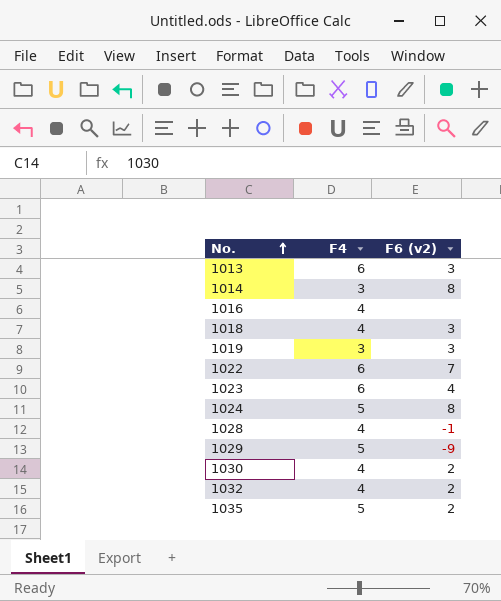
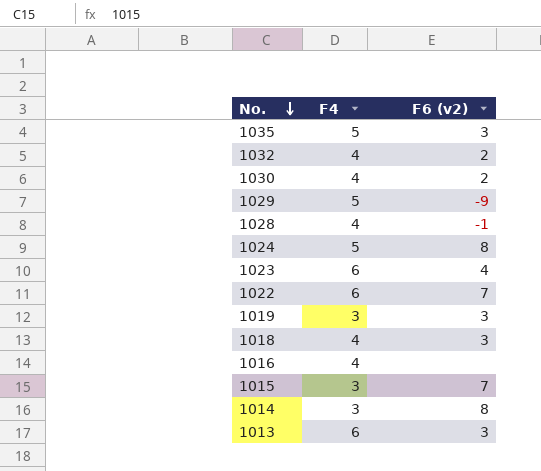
row order: No. ascending -> No. descending
1035 | F6 (v2): 2 -> 3
row 1015: none -> 3 | 7

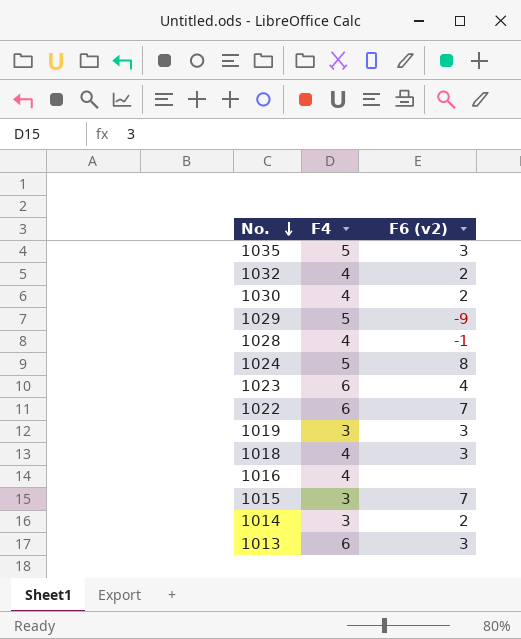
1014 | F6 (v2): 8 -> 2

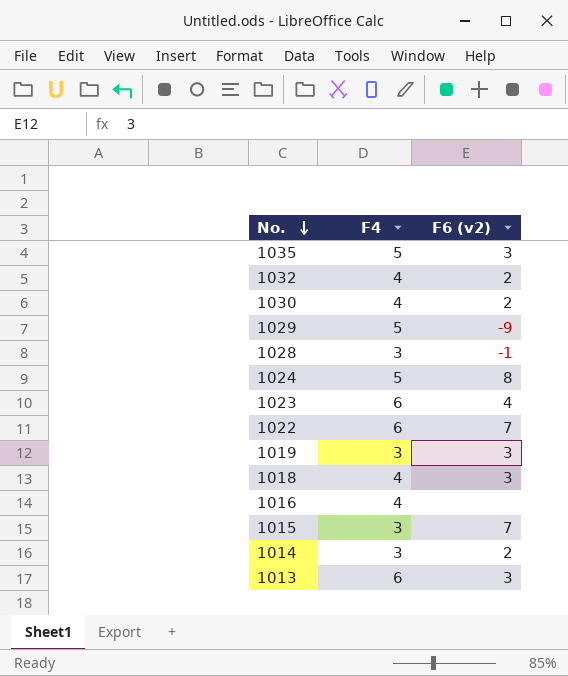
1028 | F4: 4 -> 3

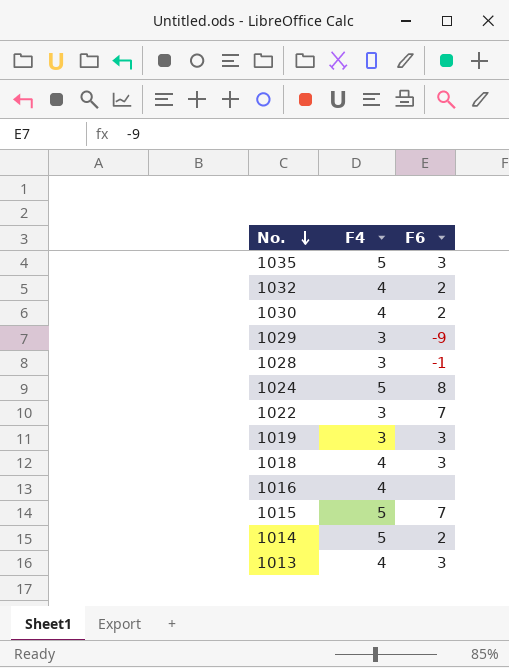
column name: F6 (v2) -> F6
row 1023: 6 | 4 -> none
1029 | F4: 5 -> 3
1022 | F4: 6 -> 3
1015 | F4: 3 -> 5
1014 | F4: 3 -> 5
1013 | F4: 6 -> 4

